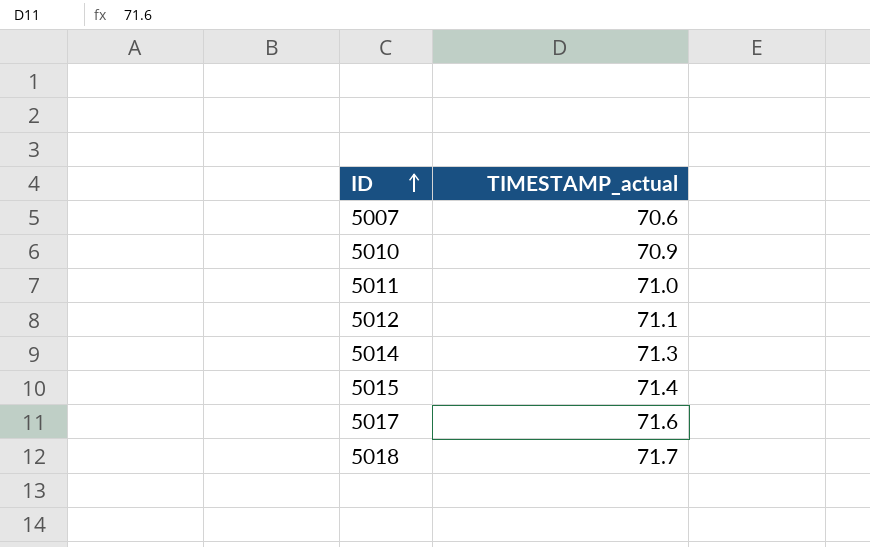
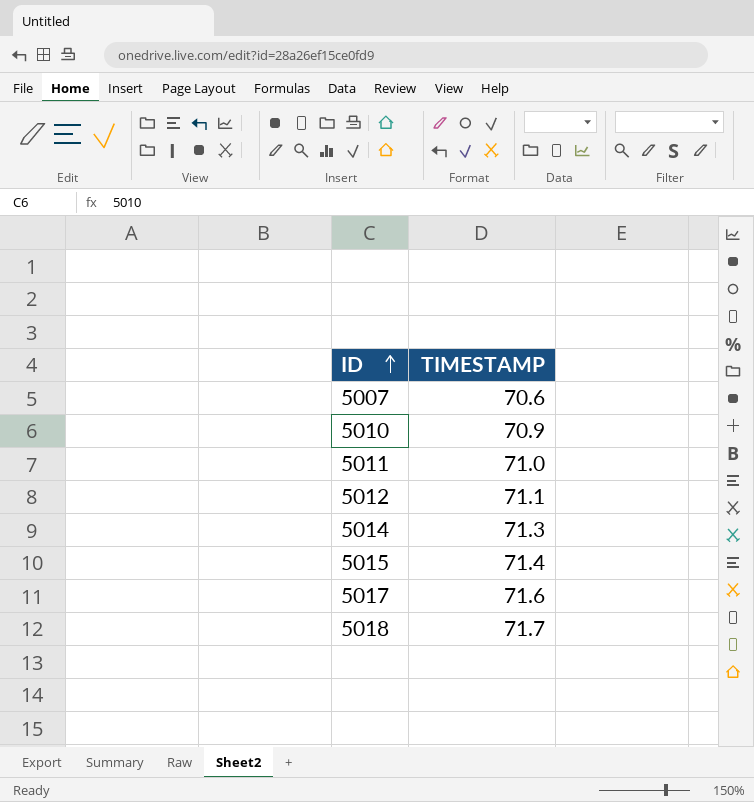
column name: TIMESTAMP_actual -> TIMESTAMP

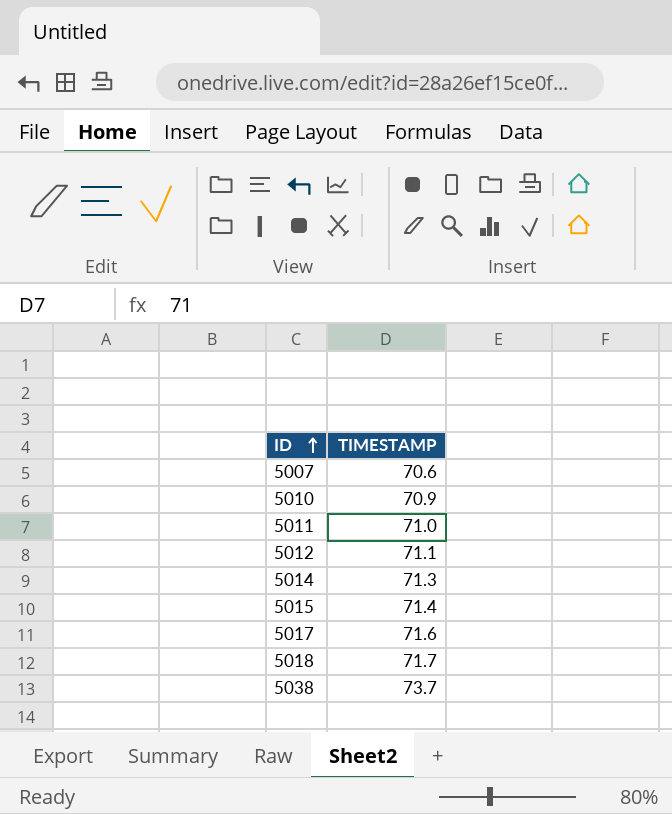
row 5038: none -> 73.7

